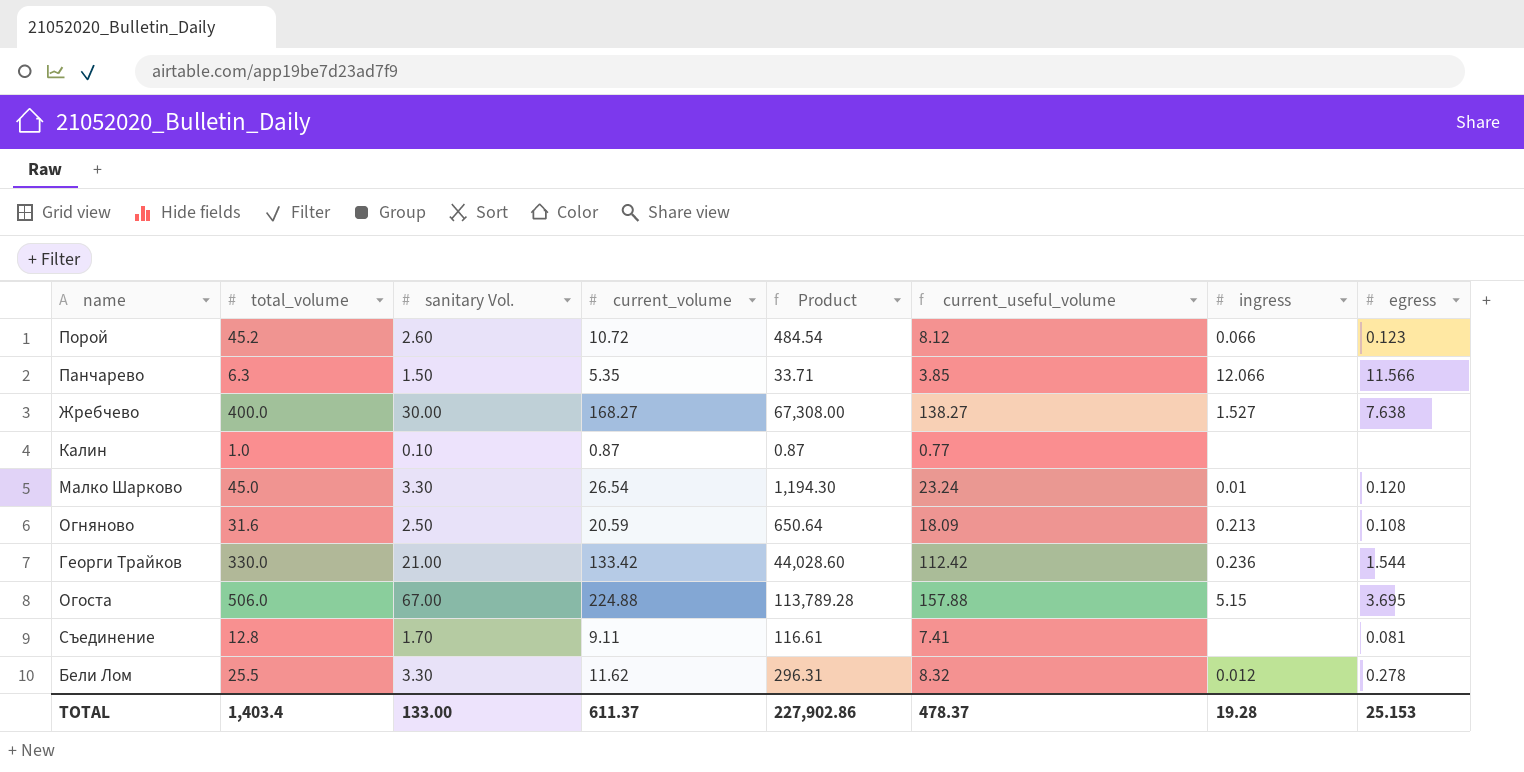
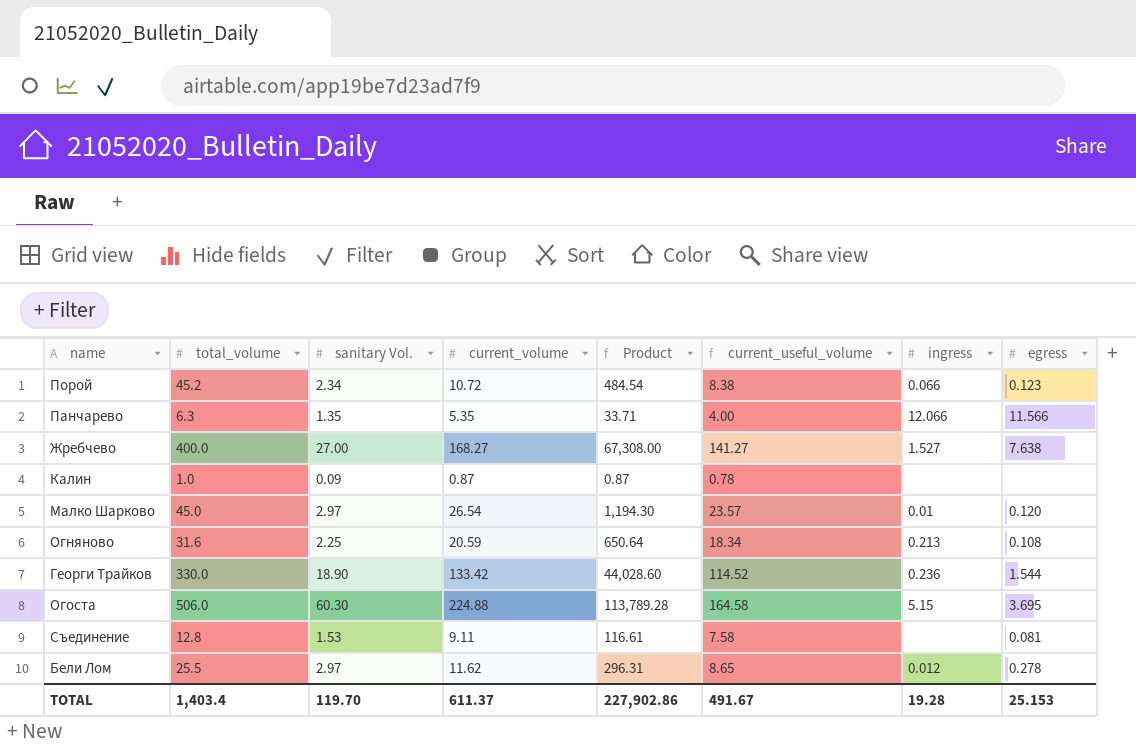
Порой | sanitary Vol.: 2.60 -> 2.34
Порой | current_useful_volume: 8.12 -> 8.38
Панчарево | sanitary Vol.: 1.50 -> 1.35
Панчарево | current_useful_volume: 3.85 -> 4.00
Жребчево | sanitary Vol.: 30.00 -> 27.00
Жребчево | current_useful_volume: 138.27 -> 141.27
Калин | sanitary Vol.: 0.10 -> 0.09
Калин | current_useful_volume: 0.77 -> 0.78
Малко Шарково | sanitary Vol.: 3.30 -> 2.97
Малко Шарково | current_useful_volume: 23.24 -> 23.57
Огняново | sanitary Vol.: 2.50 -> 2.25
Огняново | current_useful_volume: 18.09 -> 18.34
Георги Трайков | sanitary Vol.: 21.00 -> 18.90
Георги Трайков | current_useful_volume: 112.42 -> 114.52
Огоста | sanitary Vol.: 67.00 -> 60.30
Огоста | current_useful_volume: 157.88 -> 164.58
Съединение | sanitary Vol.: 1.70 -> 1.53
Съединение | current_useful_volume: 7.41 -> 7.58
Бели Лом | sanitary Vol.: 3.30 -> 2.97
Бели Лом | current_useful_volume: 8.32 -> 8.65
TOTAL | sanitary Vol.: 133.00 -> 119.70
TOTAL | current_useful_volume: 478.37 -> 491.67

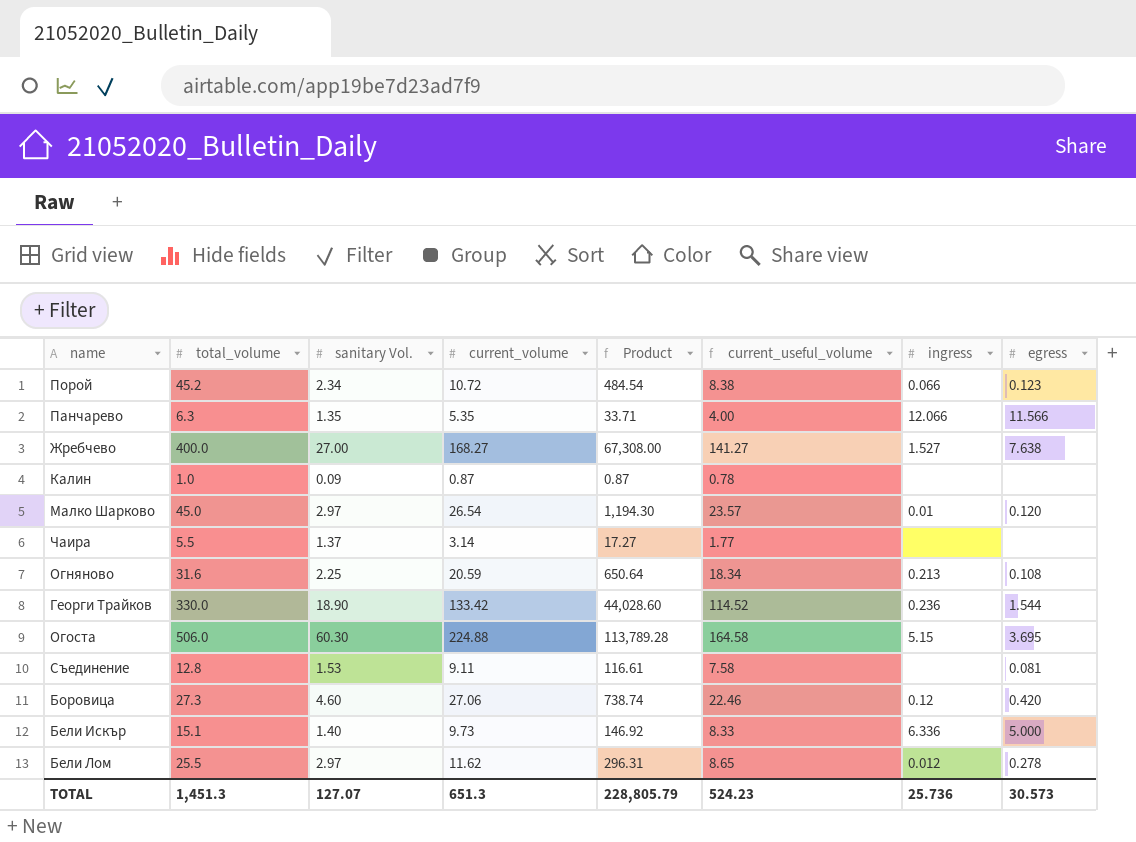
row Чаира: none -> 5.5 | 1.37 | 3.14 | 17.27 | 1.77 | none | none
row Боровица: none -> 27.3 | 4.60 | 27.06 | 738.74 | 22.46 | 0.12 | 0.420
row Бели Искър: none -> 15.1 | 1.40 | 9.73 | 146.92 | 8.33 | 6.336 | 5.000
TOTAL | total_volume: 1,403.4 -> 1,451.3
TOTAL | sanitary Vol.: 119.70 -> 127.07
TOTAL | current_volume: 611.37 -> 651.3
TOTAL | Product: 227,902.86 -> 228,805.79
TOTAL | current_useful_volume: 491.67 -> 524.23
TOTAL | ingress: 19.28 -> 25.736
TOTAL | egress: 25.153 -> 30.573

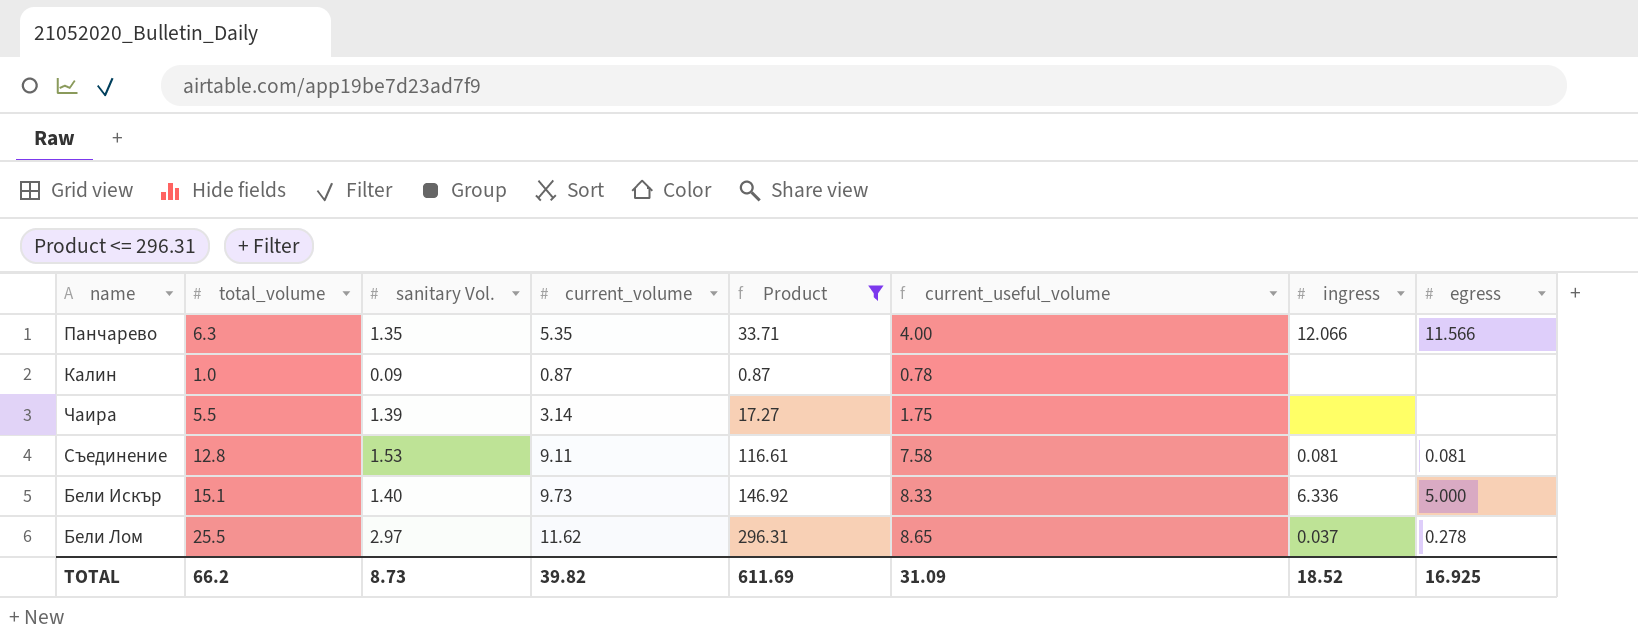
filter: none -> Product <= 296.31
Чаира | sanitary Vol.: 1.37 -> 1.39
Чаира | current_useful_volume: 1.77 -> 1.75
Съединение | ingress: none -> 0.081
Бели Лом | ingress: 0.012 -> 0.037
TOTAL | total_volume: 1,451.3 -> 66.2
TOTAL | sanitary Vol.: 127.07 -> 8.73
TOTAL | current_volume: 651.3 -> 39.82
TOTAL | Product: 228,805.79 -> 611.69
TOTAL | current_useful_volume: 524.23 -> 31.09
TOTAL | ingress: 25.736 -> 18.52
TOTAL | egress: 30.573 -> 16.925

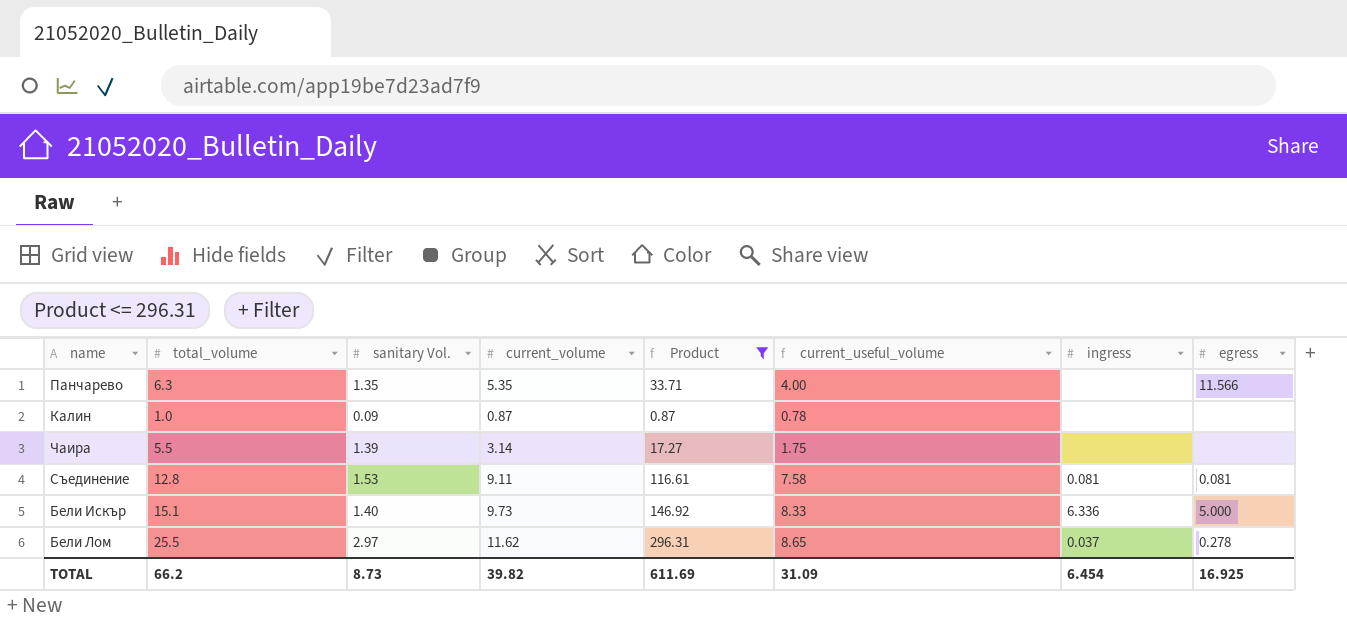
Панчарево | ingress: 12.066 -> none
TOTAL | ingress: 18.52 -> 6.454

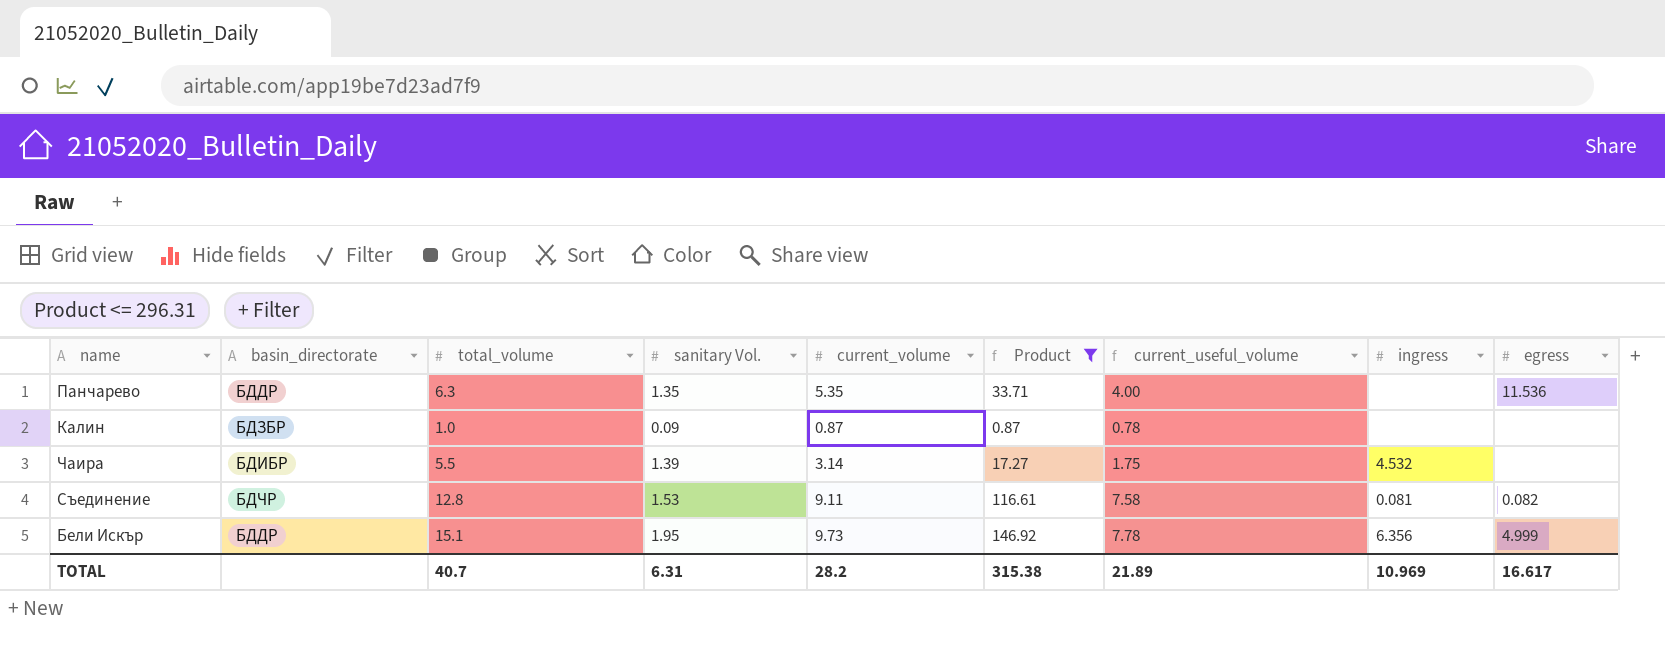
column basin_directorate | position: none -> 2
row Бели Лом: 25.5 | 2.97 | 11.62 | 296.31 | 8.65 | 0.037 | 0.278 -> none
Панчарево | egress: 11.566 -> 11.536
Чаира | ingress: none -> 4.532
Съединение | egress: 0.081 -> 0.082
Бели Искър | sanitary Vol.: 1.40 -> 1.95
Бели Искър | current_useful_volume: 8.33 -> 7.78
Бели Искър | ingress: 6.336 -> 6.356
Бели Искър | egress: 5.000 -> 4.999
TOTAL | total_volume: 66.2 -> 40.7
TOTAL | sanitary Vol.: 8.73 -> 6.31
TOTAL | current_volume: 39.82 -> 28.2
TOTAL | Product: 611.69 -> 315.38
TOTAL | current_useful_volume: 31.09 -> 21.89
TOTAL | ingress: 6.454 -> 10.969
TOTAL | egress: 16.925 -> 16.617

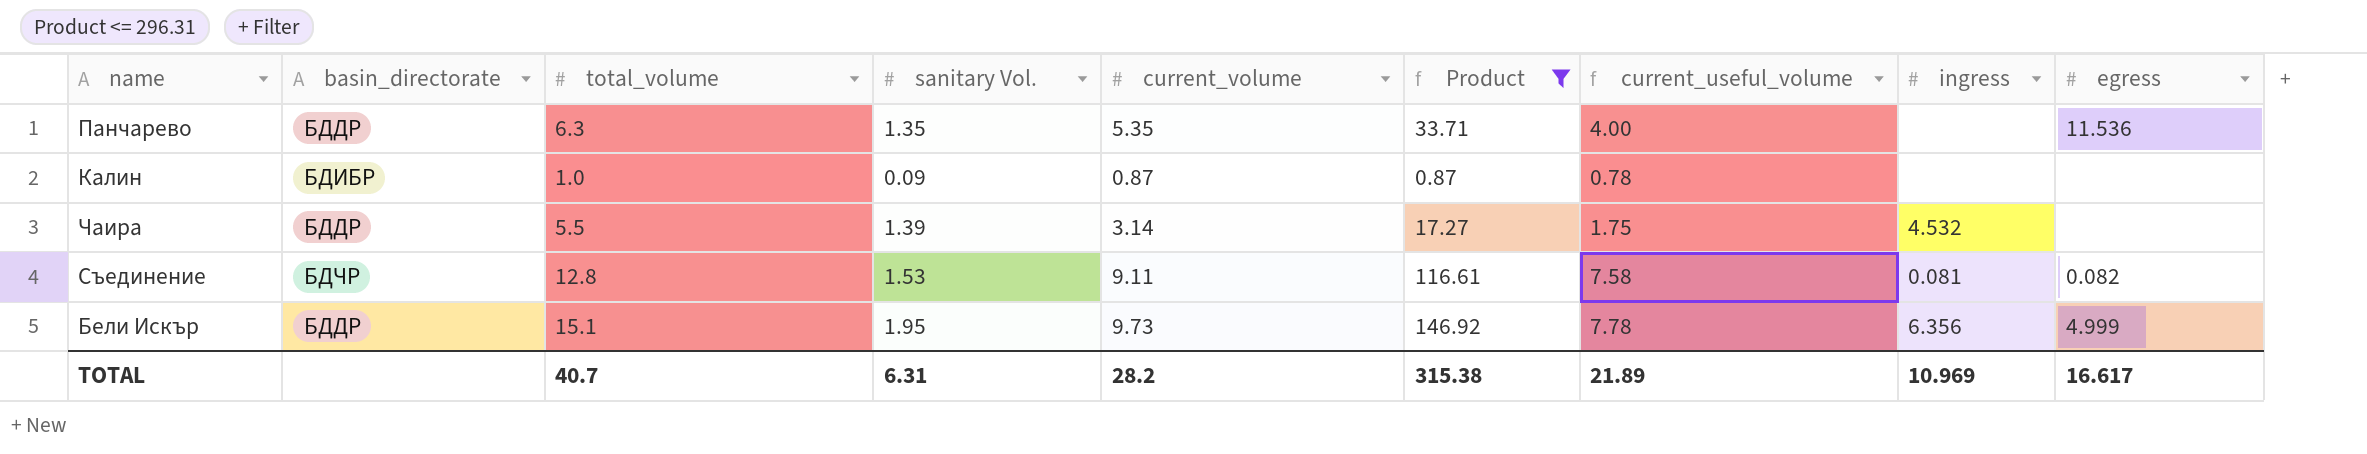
Калин | basin_directorate: БДЗБР -> БДИБР
Чаира | basin_directorate: БДИБР -> БДДР

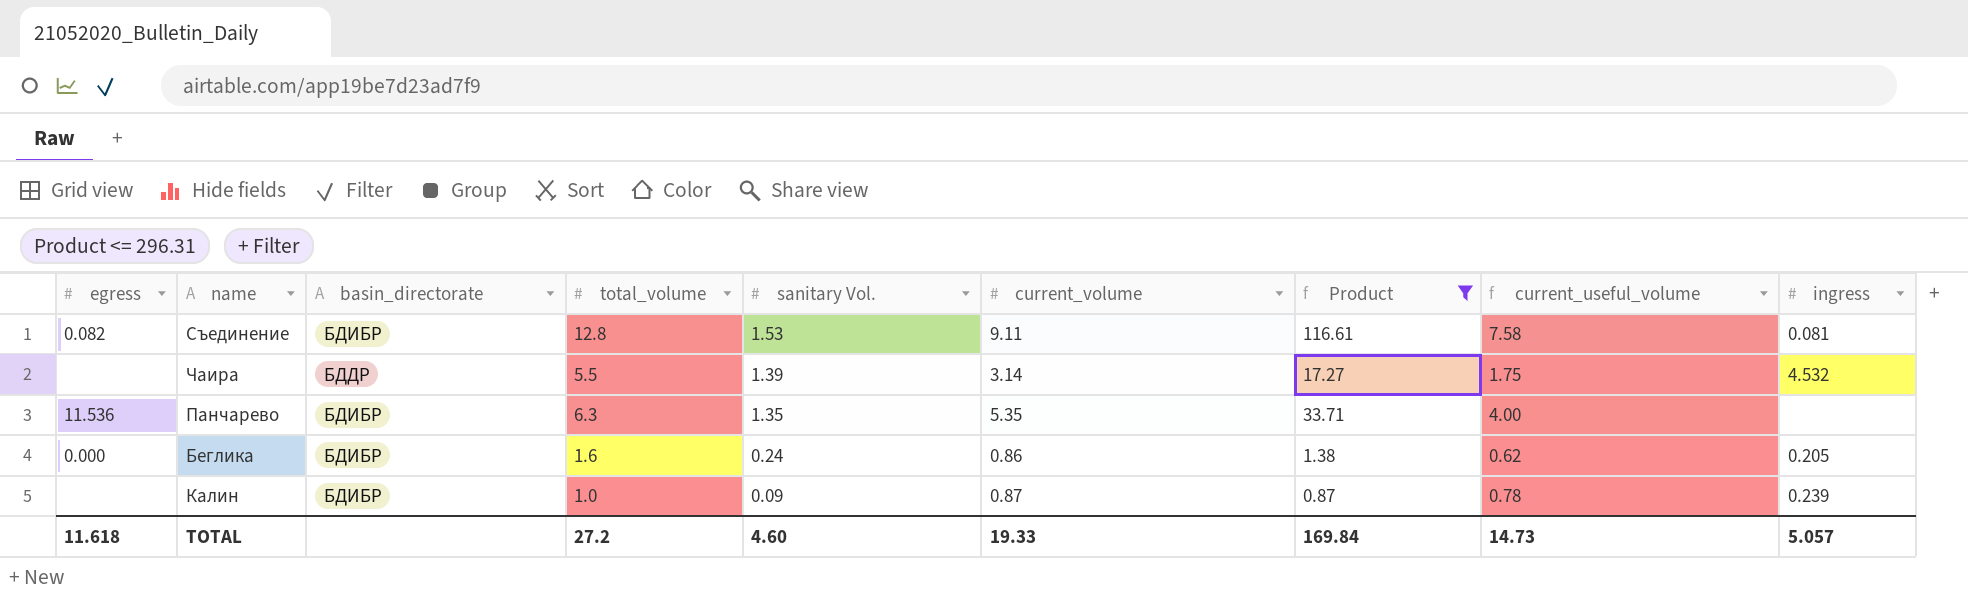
row order: none -> sanitary Vol. descending
column egress | position: 9 -> 1
row Бели Искър: БДДР | 15.1 | 1.95 | 9.73 | 146.92 | 7.78 | 6.356 | 4.999 -> none
Съединение | basin_directorate: БДЧР -> БДИБР
Панчарево | basin_directorate: БДДР -> БДИБР
row Беглика: none -> 0.000 | БДИБР | 1.6 | 0.24 | 0.86 | 1.38 | 0.62 | 0.205
Калин | ingress: none -> 0.239
TOTAL | egress: 16.617 -> 11.618
TOTAL | total_volume: 40.7 -> 27.2
TOTAL | sanitary Vol.: 6.31 -> 4.60
TOTAL | current_volume: 28.2 -> 19.33
TOTAL | Product: 315.38 -> 169.84
TOTAL | current_useful_volume: 21.89 -> 14.73
TOTAL | ingress: 10.969 -> 5.057

